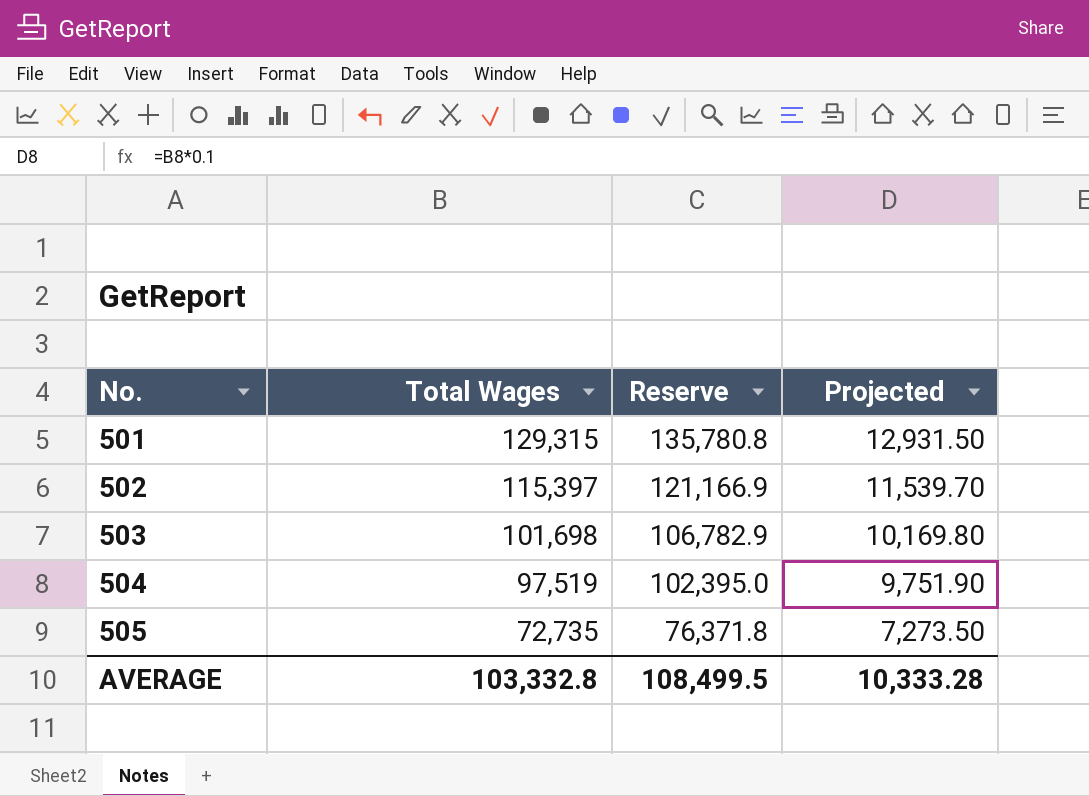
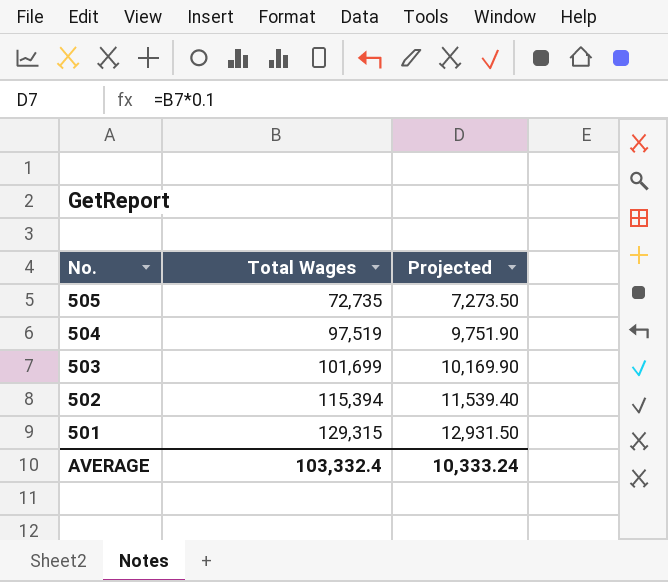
row order: No. ascending -> No. descending
column Reserve | formula: [Total Wages] * 1.05 -> none
503 | Total Wages: 101,698 -> 101,699
503 | Projected: 10,169.80 -> 10,169.90
502 | Total Wages: 115,397 -> 115,394
502 | Projected: 11,539.70 -> 11,539.40
AVERAGE | Total Wages: 103,332.8 -> 103,332.4
AVERAGE | Projected: 10,333.28 -> 10,333.24

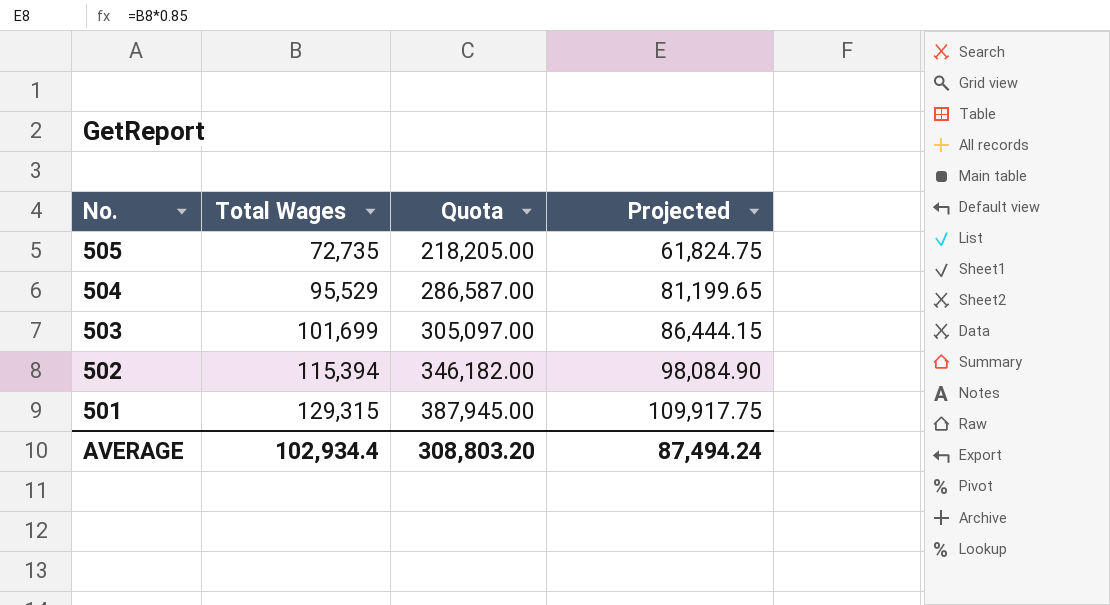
column Quota | formula: none -> [Total Wages] * 3
column Projected | formula: [Total Wages] * 0.1 -> [Total Wages] * 0.85
504 | Total Wages: 97,519 -> 95,529
AVERAGE | Total Wages: 103,332.4 -> 102,934.4
AVERAGE | Projected: 10,333.24 -> 87,494.24

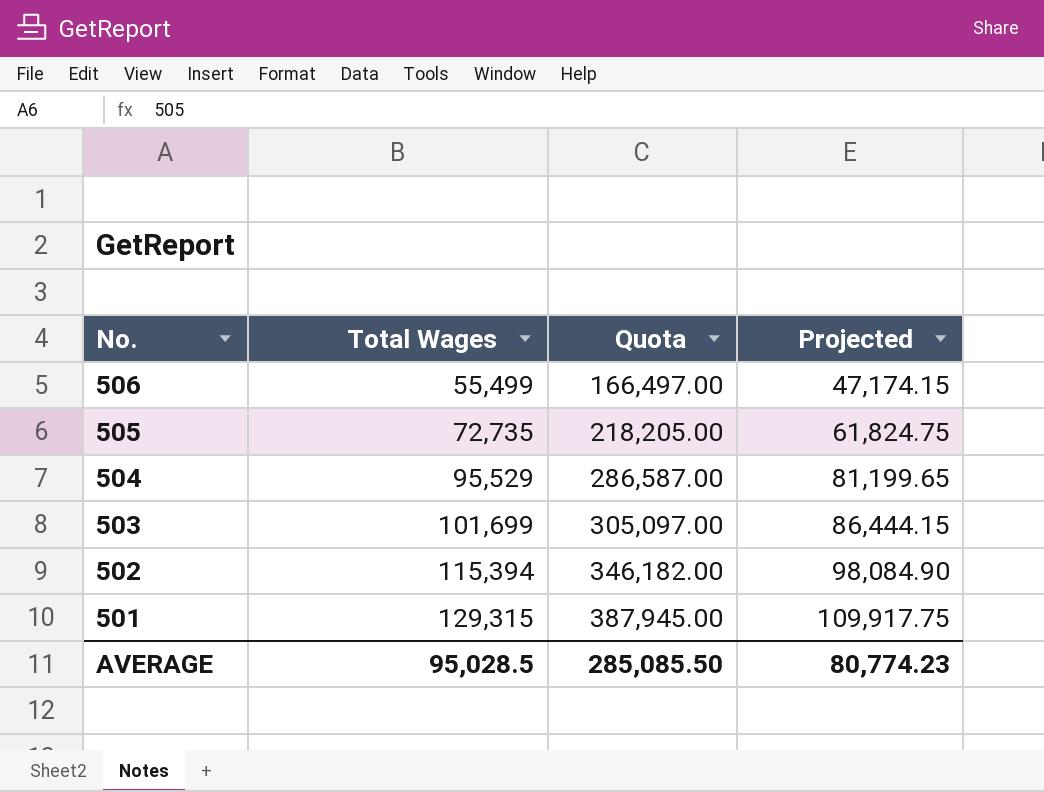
row 506: none -> 55,499 | 166,497.00 | 47,174.15
AVERAGE | Total Wages: 102,934.4 -> 95,028.5
AVERAGE | Quota: 308,803.20 -> 285,085.50
AVERAGE | Projected: 87,494.24 -> 80,774.23

